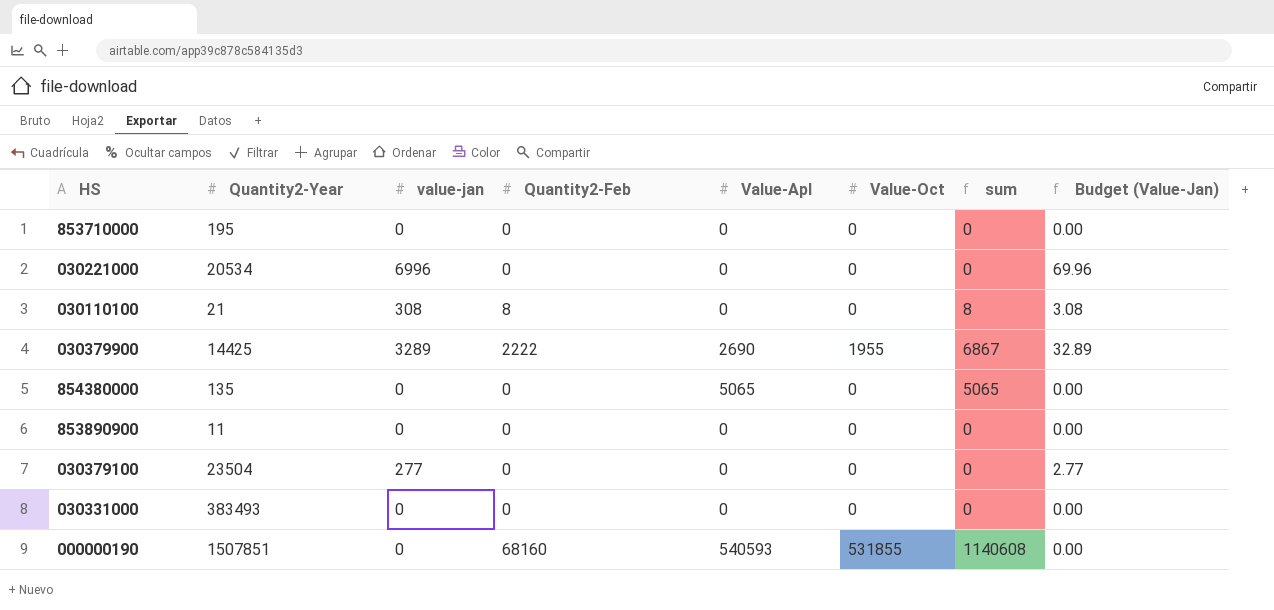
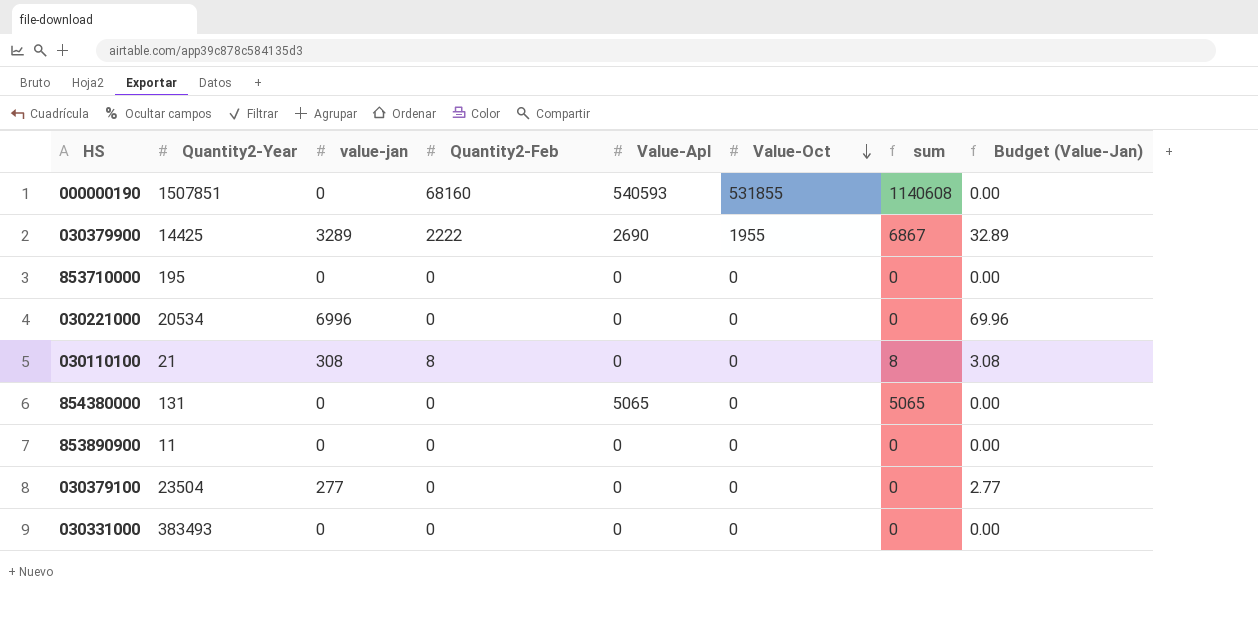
row order: none -> Value-Oct descending
854380000 | Quantity2-Year: 135 -> 131

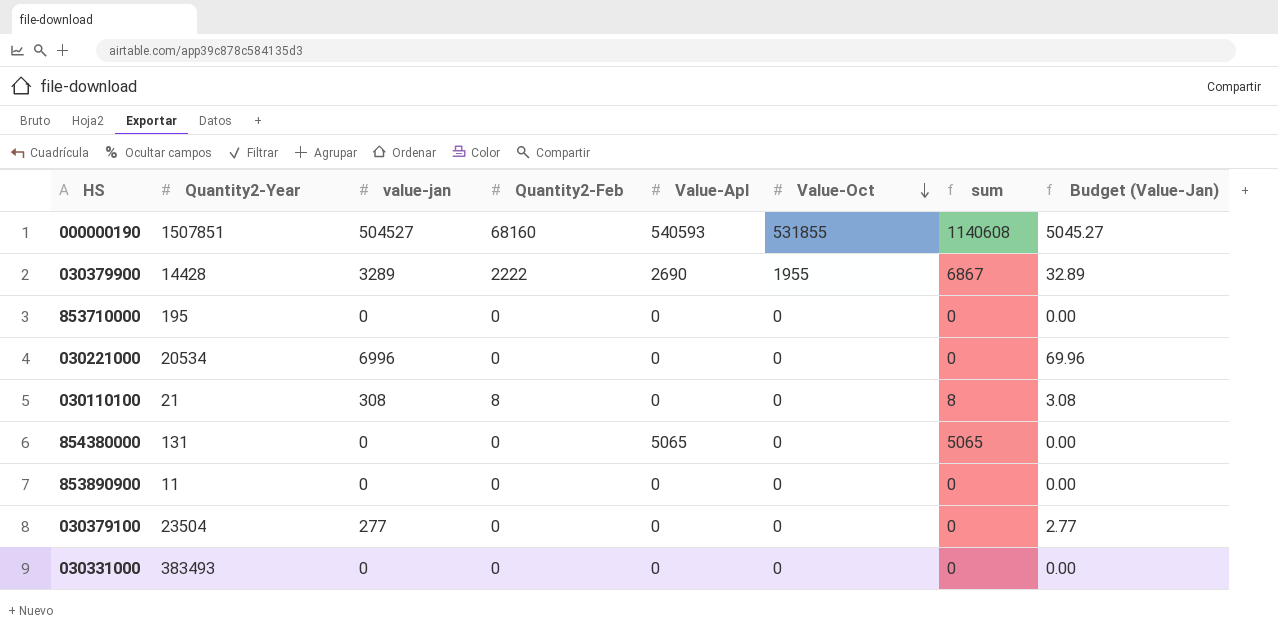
000000190 | value-jan: 0 -> 504527
000000190 | Budget (Value-Jan): 0.00 -> 5045.27
030379900 | Quantity2-Year: 14425 -> 14428

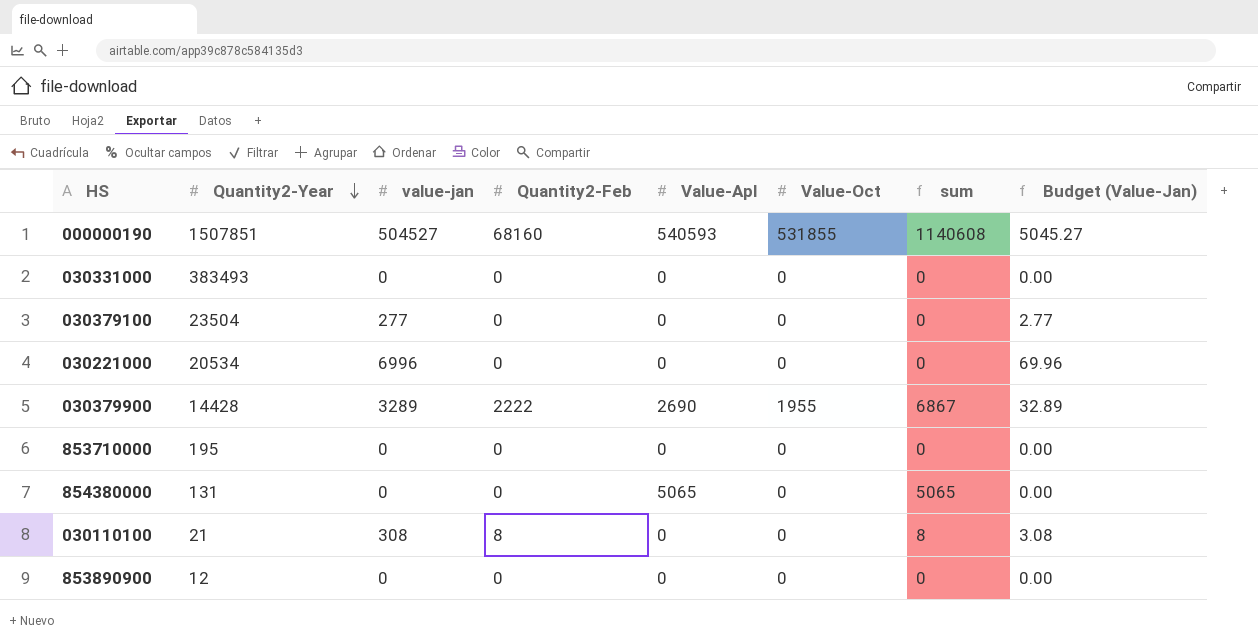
row order: Value-Oct descending -> Quantity2-Year descending
853890900 | Quantity2-Year: 11 -> 12

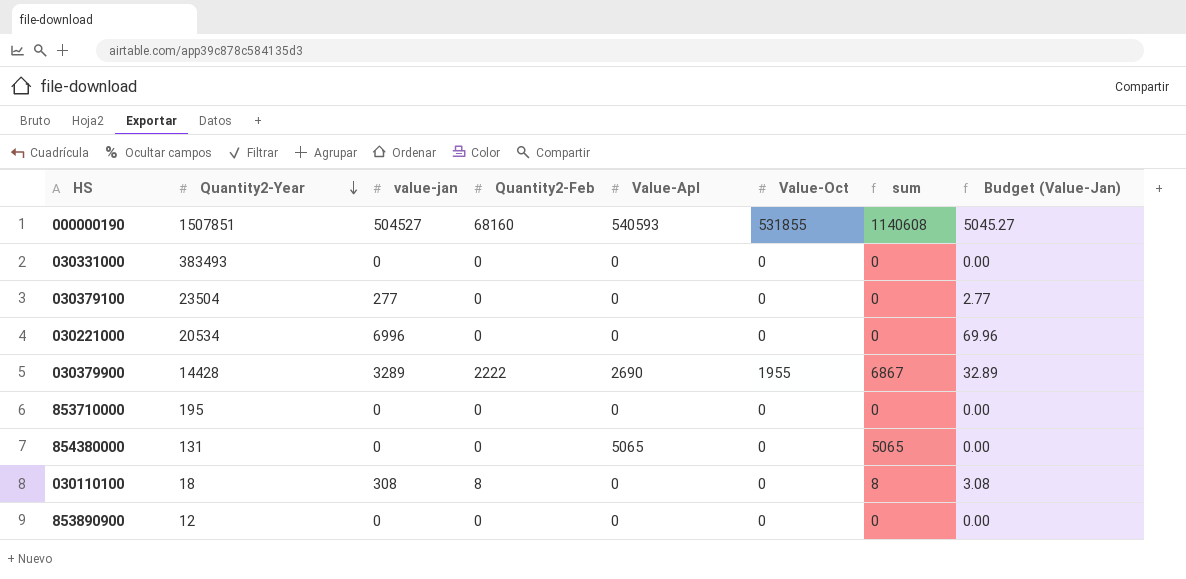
030110100 | Quantity2-Year: 21 -> 18

